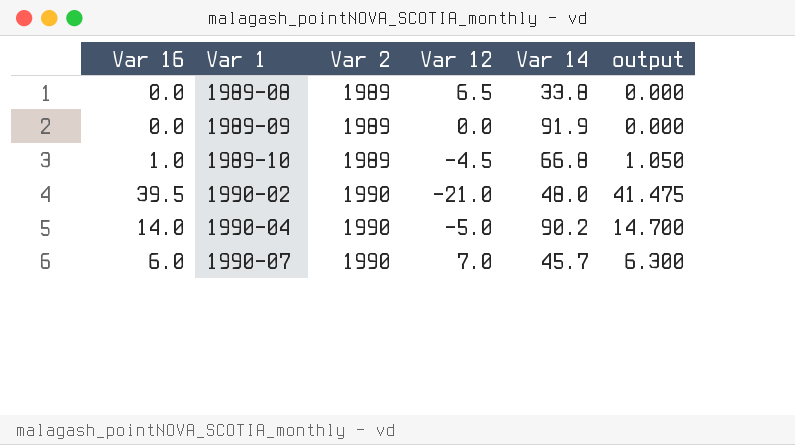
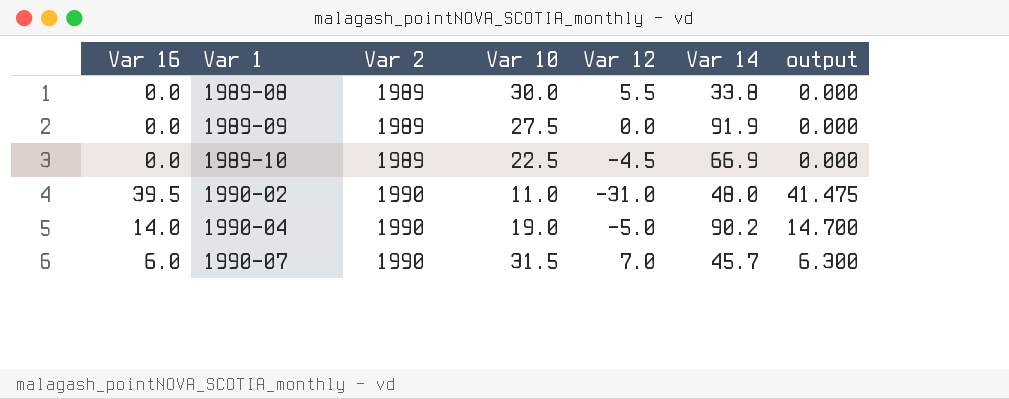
column Var 10 | position: none -> 4
1989-08 | Var 12: 6.5 -> 5.5
1989-10 | Var 16: 1.0 -> 0.0
1989-10 | Var 14: 66.8 -> 66.9
1989-10 | output: 1.050 -> 0.000
1990-02 | Var 12: -21.0 -> -31.0

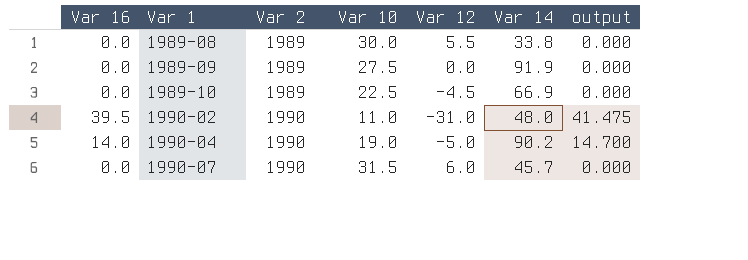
1990-07 | Var 16: 6.0 -> 0.0
1990-07 | Var 12: 7.0 -> 6.0
1990-07 | output: 6.300 -> 0.000

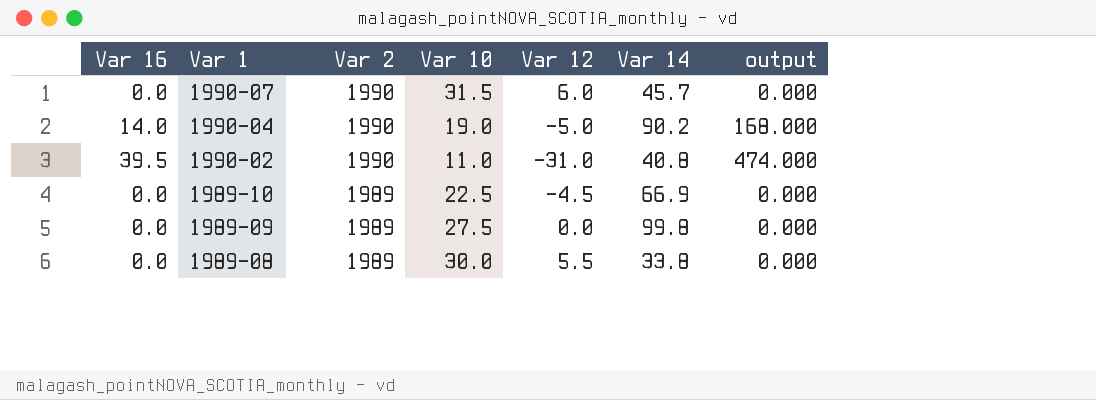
row order: Var 1 ascending -> Var 1 descending
column output | formula: [Var 16] * 1.05 -> [Var 16] * 12
1990-02 | Var 14: 48.0 -> 40.8
1989-09 | Var 14: 91.9 -> 99.8

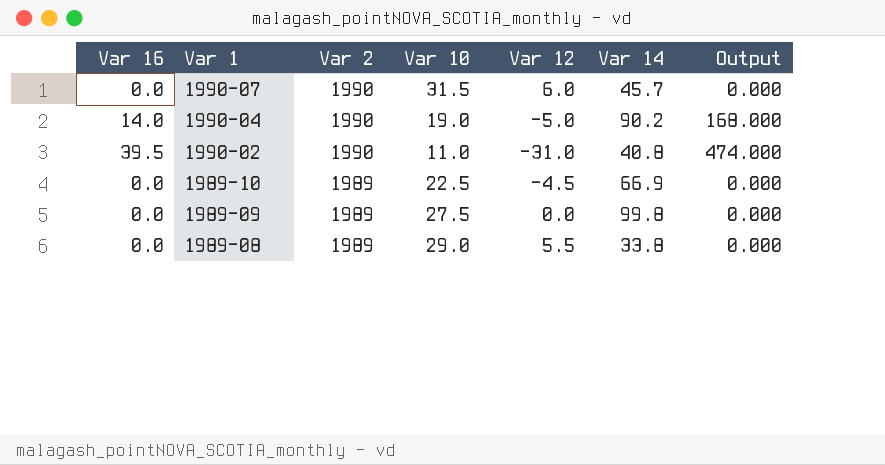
column name: output -> Output
1989-08 | Var 10: 30.0 -> 29.0

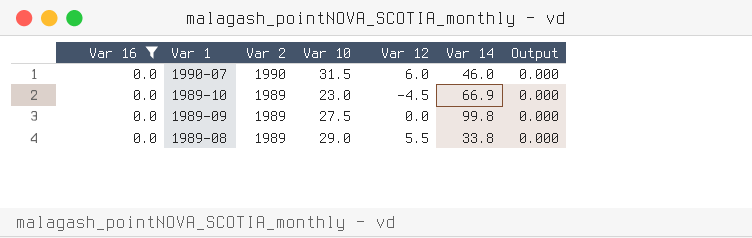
filter: none -> Var 16 = 0.0
1990-07 | Var 14: 45.7 -> 46.0
1989-10 | Var 10: 22.5 -> 23.0

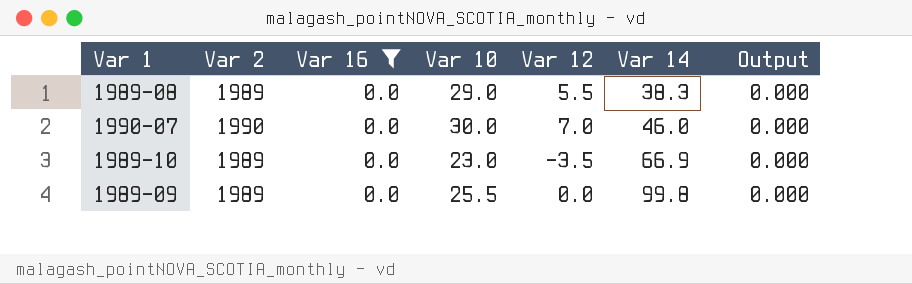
row order: Var 1 descending -> Var 14 ascending
column Var 16 | position: 1 -> 3
1989-08 | Var 14: 33.8 -> 38.3
1990-07 | Var 10: 31.5 -> 30.0
1990-07 | Var 12: 6.0 -> 7.0
1989-10 | Var 12: -4.5 -> -3.5
1989-09 | Var 10: 27.5 -> 25.5

